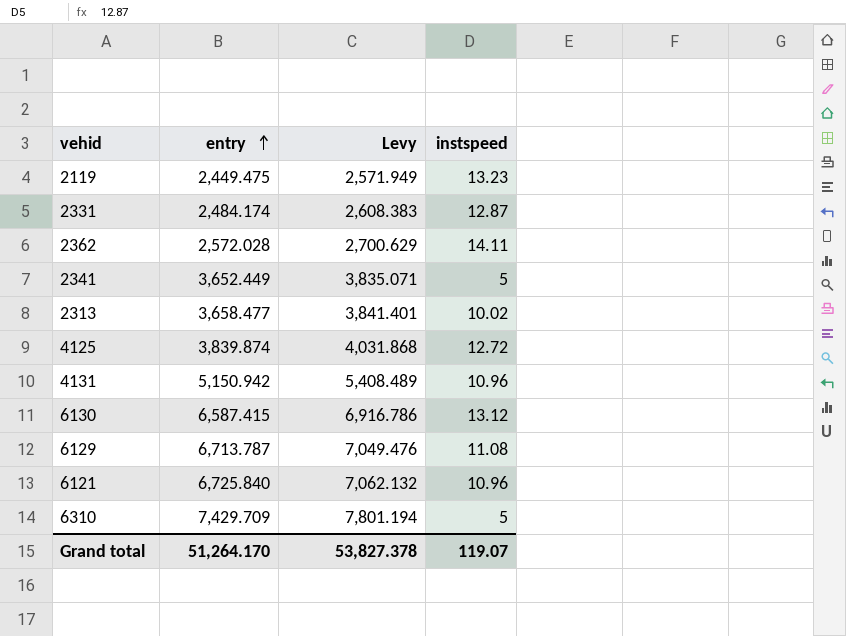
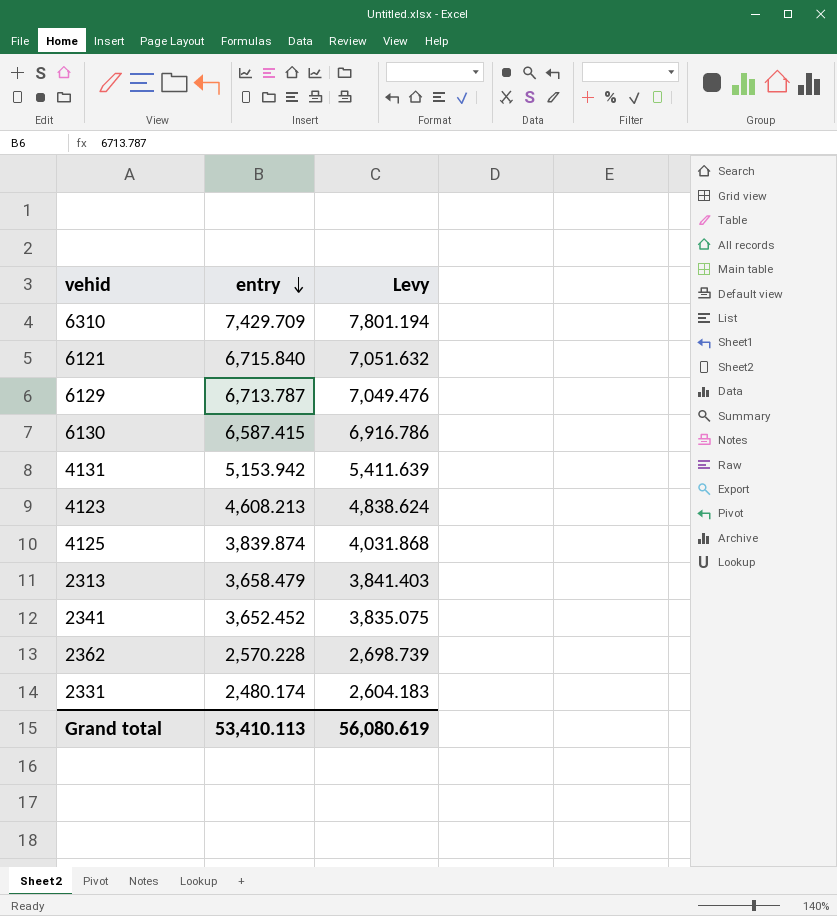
row order: entry ascending -> entry descending
column instspeed | position: 4 -> none
row 2119: 2,449.475 | 2,571.949 | 13.23 -> none
6121 | entry: 6,725.840 -> 6,715.840
6121 | Levy: 7,062.132 -> 7,051.632
4131 | entry: 5,150.942 -> 5,153.942
4131 | Levy: 5,408.489 -> 5,411.639
row 4123: none -> 4,608.213 | 4,838.624
2313 | entry: 3,658.477 -> 3,658.479
2313 | Levy: 3,841.401 -> 3,841.403
2341 | entry: 3,652.449 -> 3,652.452
2341 | Levy: 3,835.071 -> 3,835.075
2362 | entry: 2,572.028 -> 2,570.228
2362 | Levy: 2,700.629 -> 2,698.739
2331 | entry: 2,484.174 -> 2,480.174
2331 | Levy: 2,608.383 -> 2,604.183
Grand total | entry: 51,264.170 -> 53,410.113
Grand total | Levy: 53,827.378 -> 56,080.619

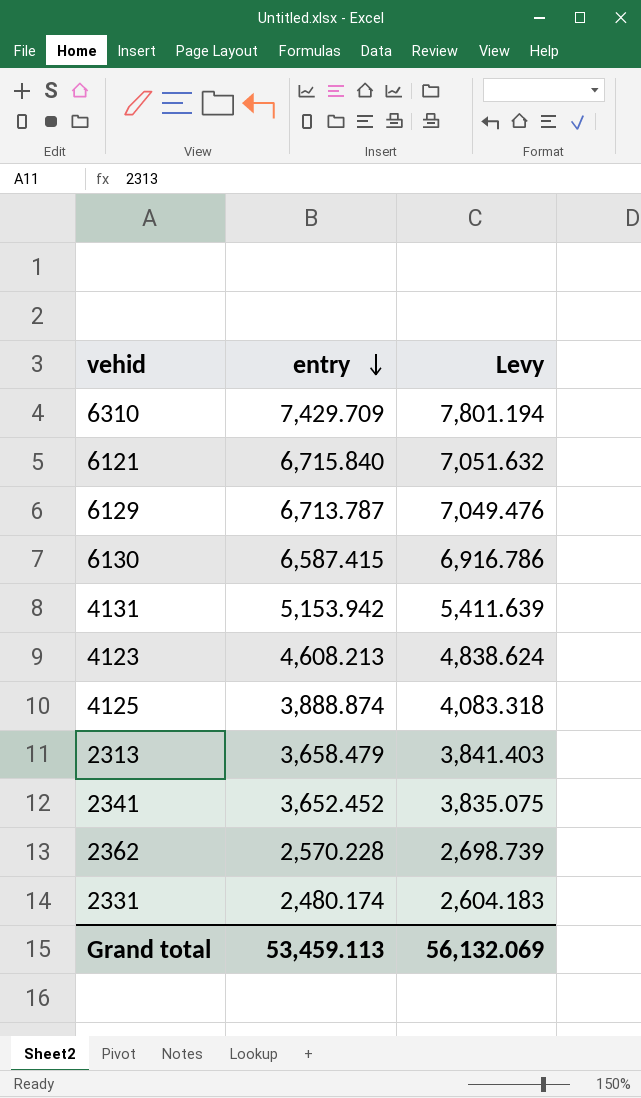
4125 | entry: 3,839.874 -> 3,888.874
4125 | Levy: 4,031.868 -> 4,083.318
Grand total | entry: 53,410.113 -> 53,459.113
Grand total | Levy: 56,080.619 -> 56,132.069

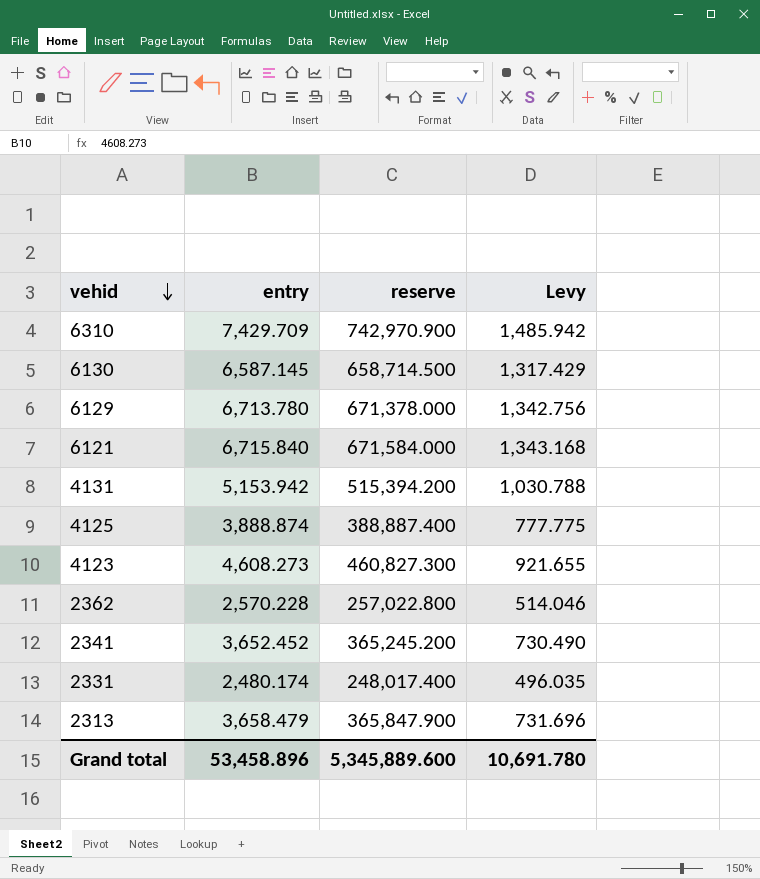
row order: entry descending -> vehid descending
column reserve | formula: none -> [entry] * 100
column Levy | formula: [entry] * 1.05 -> [entry] * 0.2
6130 | entry: 6,587.415 -> 6,587.145
6129 | entry: 6,713.787 -> 6,713.780
4123 | entry: 4,608.213 -> 4,608.273
Grand total | entry: 53,459.113 -> 53,458.896
Grand total | Levy: 56,132.069 -> 10,691.780

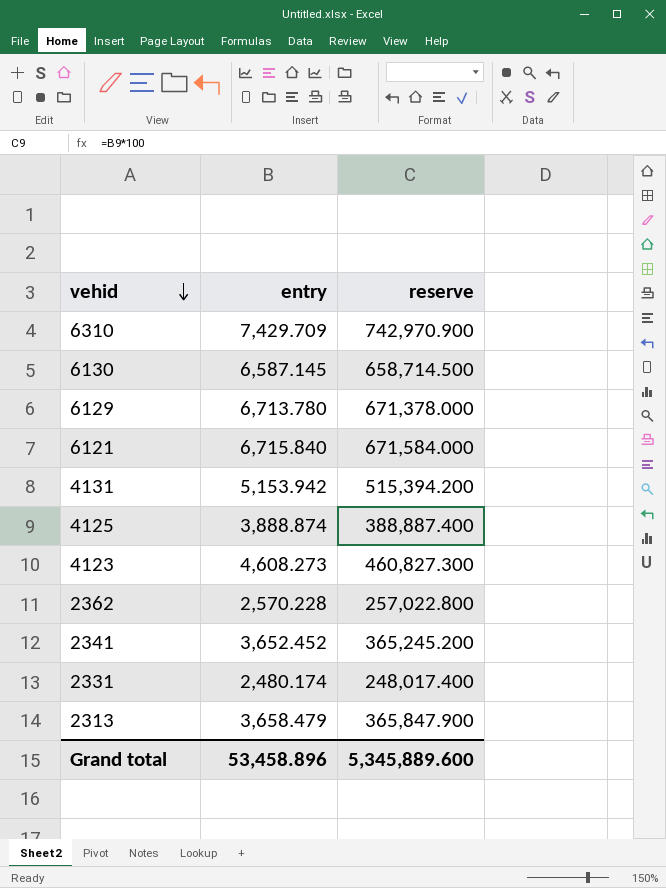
column Levy | formula: [entry] * 0.2 -> none

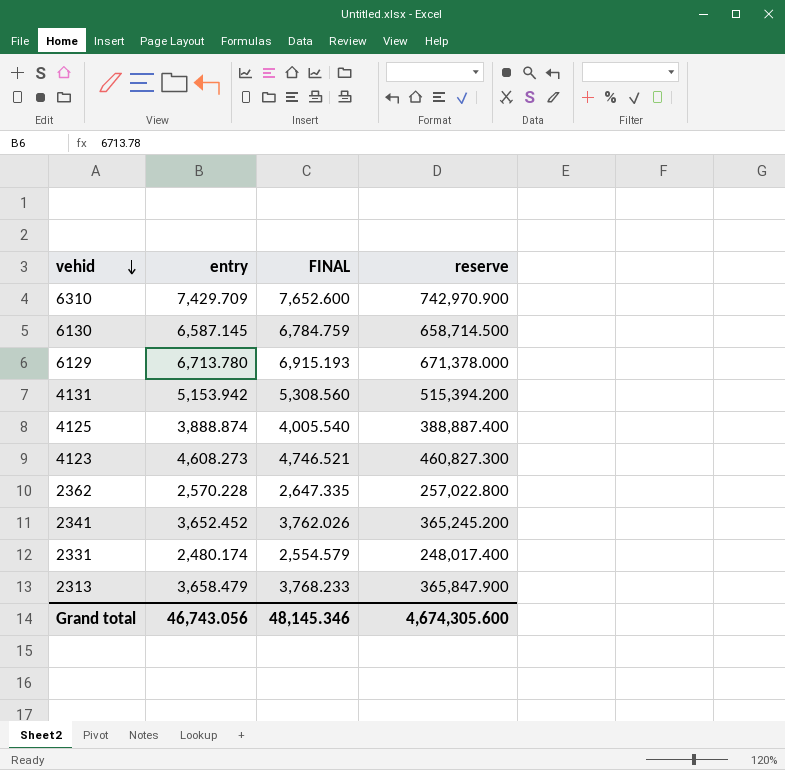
column FINAL | formula: none -> [entry] * 1.03
row 6121: 6,715.840 | 671,584.000 -> none
Grand total | entry: 53,458.896 -> 46,743.056
Grand total | reserve: 5,345,889.600 -> 4,674,305.600

